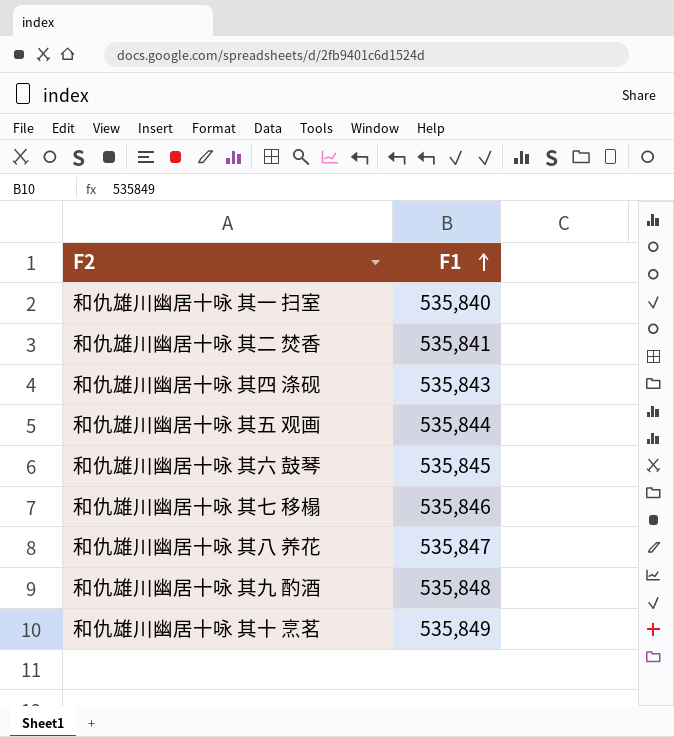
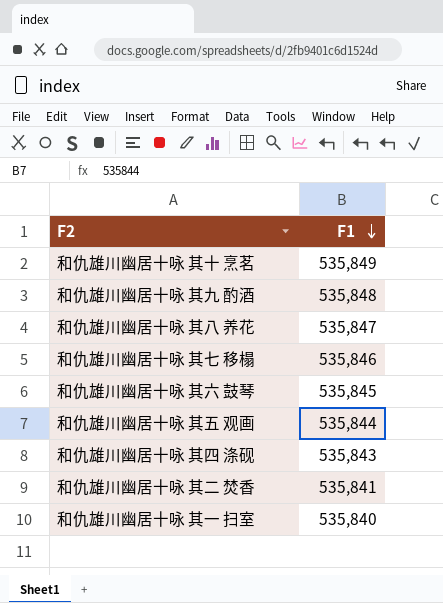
row order: F1 ascending -> F1 descending

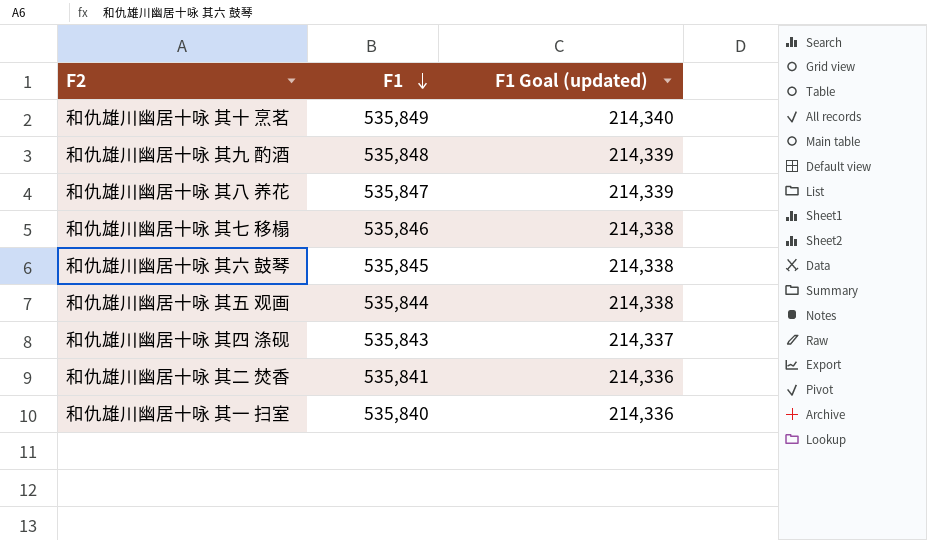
column F1 Goal (updated) | formula: none -> [F1] * 0.4

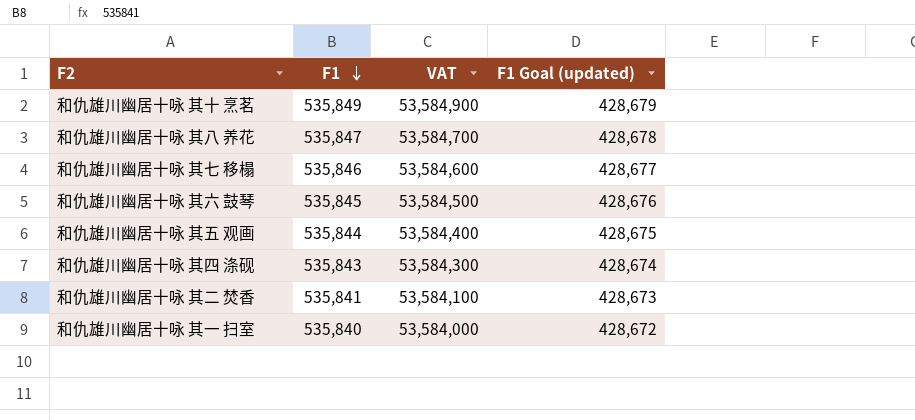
column VAT | formula: none -> [F1] * 100
column F1 Goal (updated) | formula: [F1] * 0.4 -> [F1] * 0.8
row 和仇雄川幽居十咏 其九 酌酒: 535,848 | 214,339 -> none

